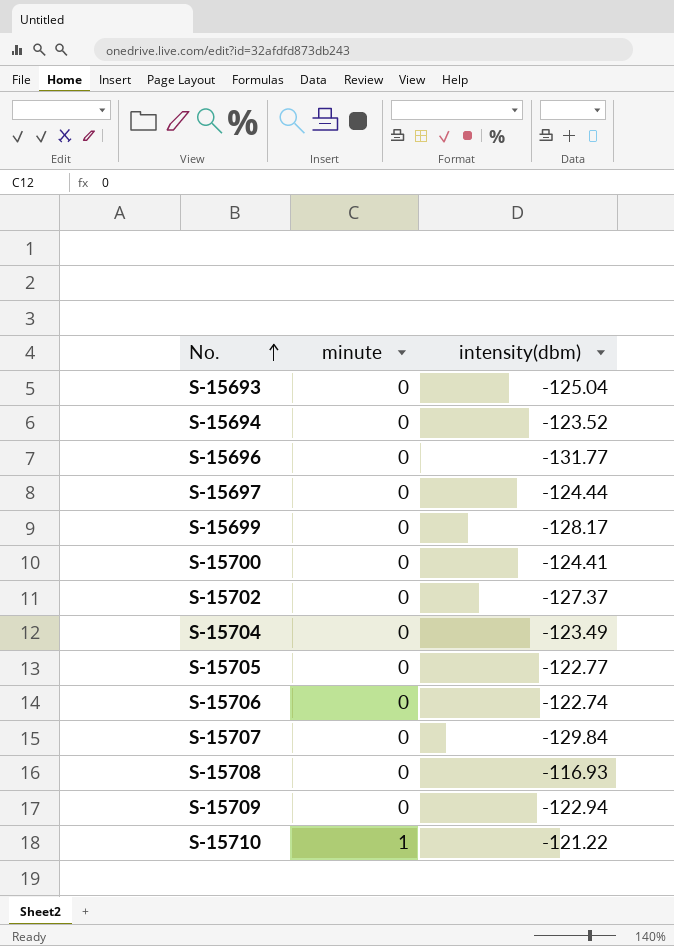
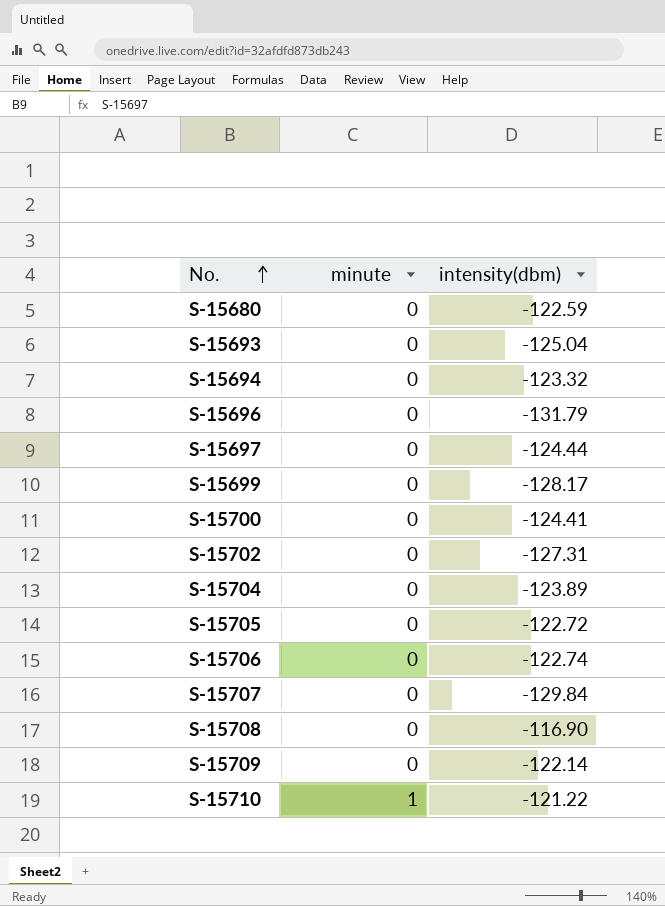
row S-15680: none -> 0 | -122.59
S-15694 | intensity(dbm): -123.52 -> -123.32
S-15696 | intensity(dbm): -131.77 -> -131.79
S-15702 | intensity(dbm): -127.37 -> -127.31
S-15704 | intensity(dbm): -123.49 -> -123.89
S-15705 | intensity(dbm): -122.77 -> -122.72
S-15708 | intensity(dbm): -116.93 -> -116.90
S-15709 | intensity(dbm): -122.94 -> -122.14

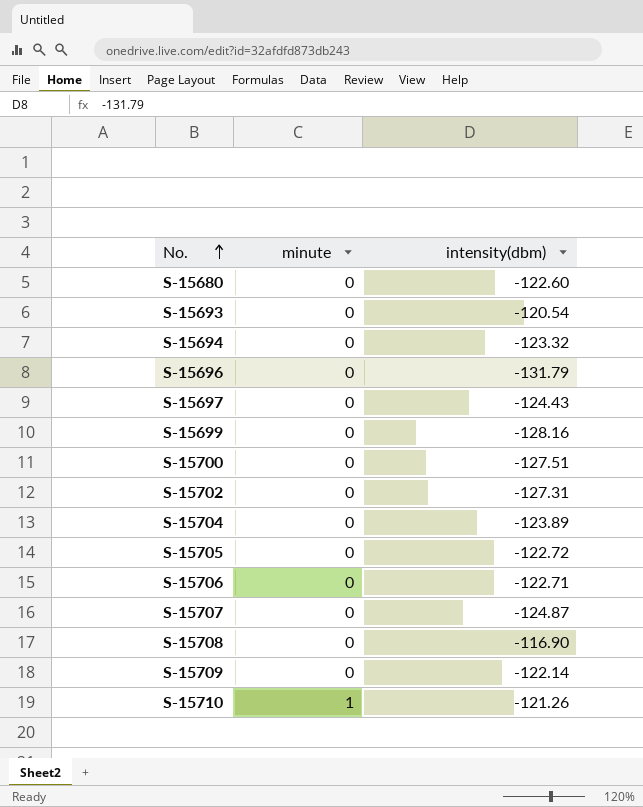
S-15680 | intensity(dbm): -122.59 -> -122.60
S-15693 | intensity(dbm): -125.04 -> -120.54
S-15697 | intensity(dbm): -124.44 -> -124.43
S-15699 | intensity(dbm): -128.17 -> -128.16
S-15700 | intensity(dbm): -124.41 -> -127.51
S-15706 | intensity(dbm): -122.74 -> -122.71
S-15707 | intensity(dbm): -129.84 -> -124.87
S-15710 | intensity(dbm): -121.22 -> -121.26

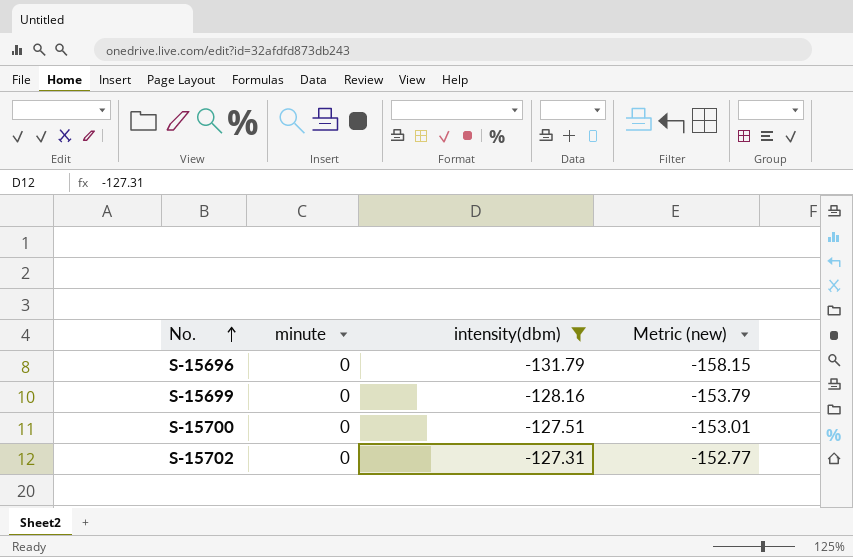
filter: none -> intensity(dbm) <= -127.31
column Metric (new) | formula: none -> [intensity(dbm)] * 1.2

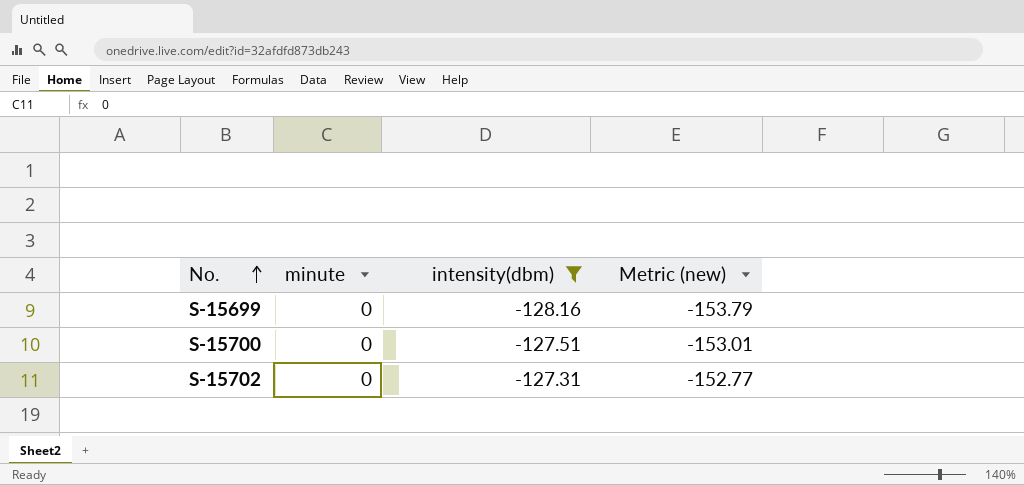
row S-15696: 0 | -131.79 | -158.15 -> none

